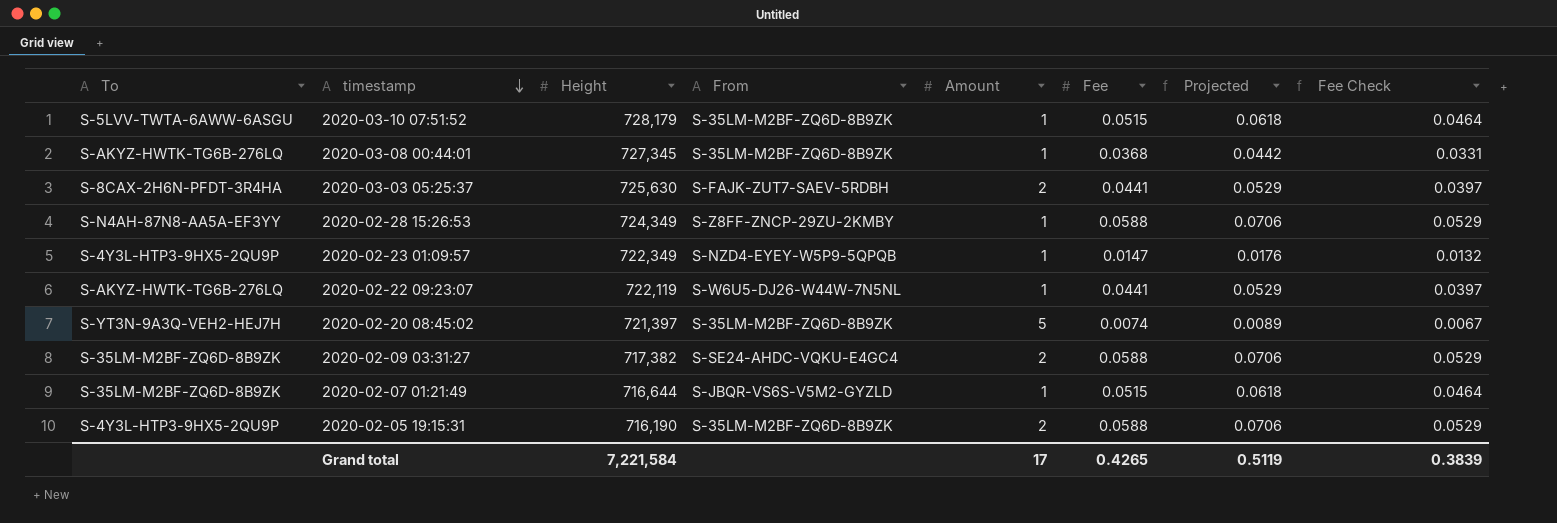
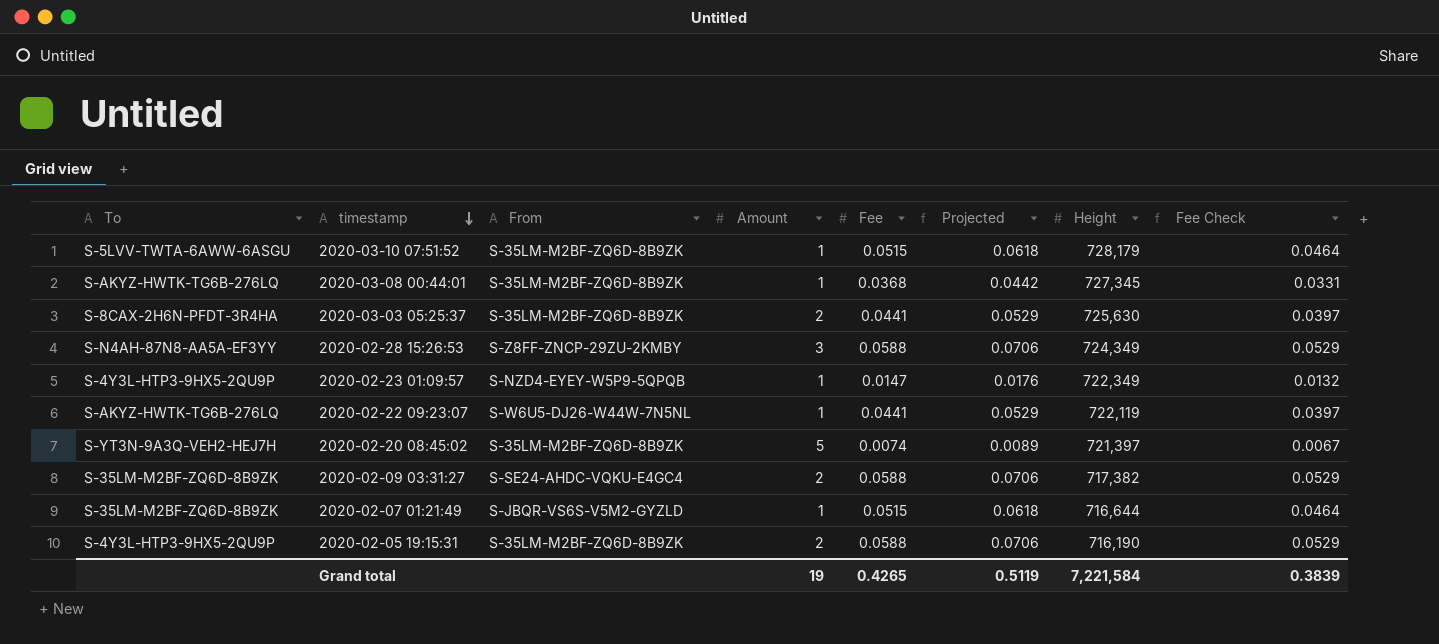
column Height | position: 3 -> 7
2020-03-03 05:25:37 | From: S-FAJK-ZUT7-SAEV-5RDBH -> S-35LM-M2BF-ZQ6D-8B9ZK
2020-02-28 15:26:53 | Amount: 1 -> 3
Grand total | Amount: 17 -> 19

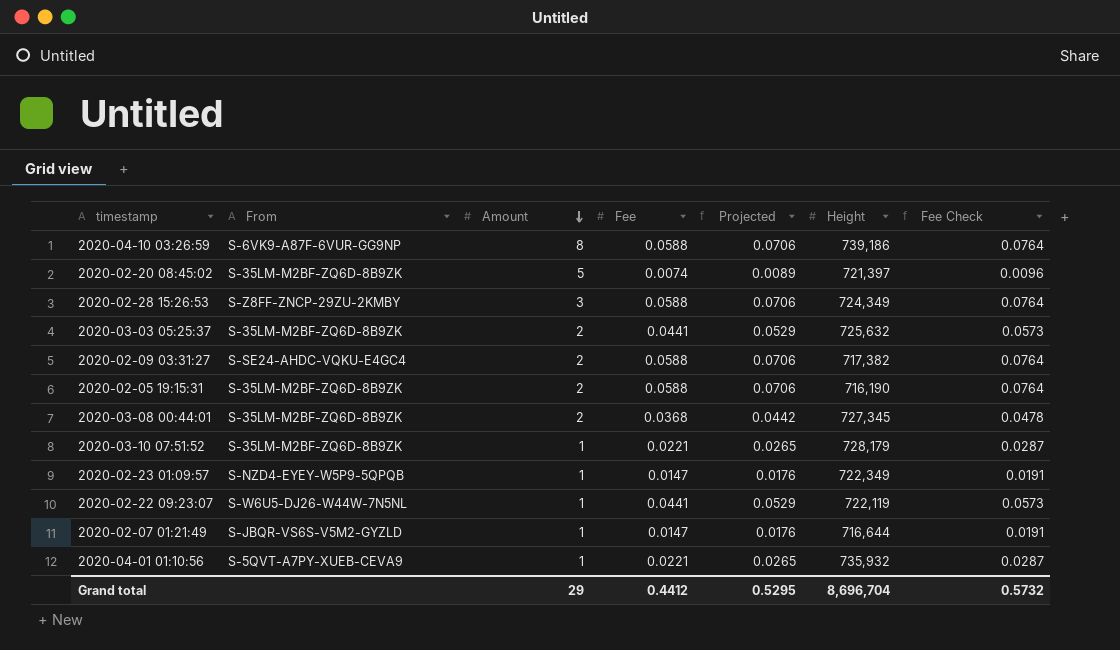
row order: timestamp descending -> Amount descending
column To | position: 1 -> none
column Fee Check | formula: [Fee] * 0.9 -> [Fee] * 1.3
row 2020-04-10 03:26:59: none -> S-6VK9-A87F-6VUR-GG9NP | 8 | 0.0588 | 0.0706 | 739,186 | 0.0764
2020-03-03 05:25:37 | Height: 725,630 -> 725,632
2020-03-08 00:44:01 | Amount: 1 -> 2
2020-03-10 07:51:52 | Fee: 0.0515 -> 0.0221
2020-03-10 07:51:52 | Projected: 0.0618 -> 0.0265
2020-02-07 01:21:49 | Fee: 0.0515 -> 0.0147
2020-02-07 01:21:49 | Projected: 0.0618 -> 0.0176
row 2020-04-01 01:10:56: none -> S-5QVT-A7PY-XUEB-CEVA9 | 1 | 0.0221 | 0.0265 | 735,932 | 0.0287
Grand total | Amount: 19 -> 29
Grand total | Fee: 0.4265 -> 0.4412
Grand total | Projected: 0.5119 -> 0.5295
Grand total | Height: 7,221,584 -> 8,696,704
Grand total | Fee Check: 0.3839 -> 0.5732

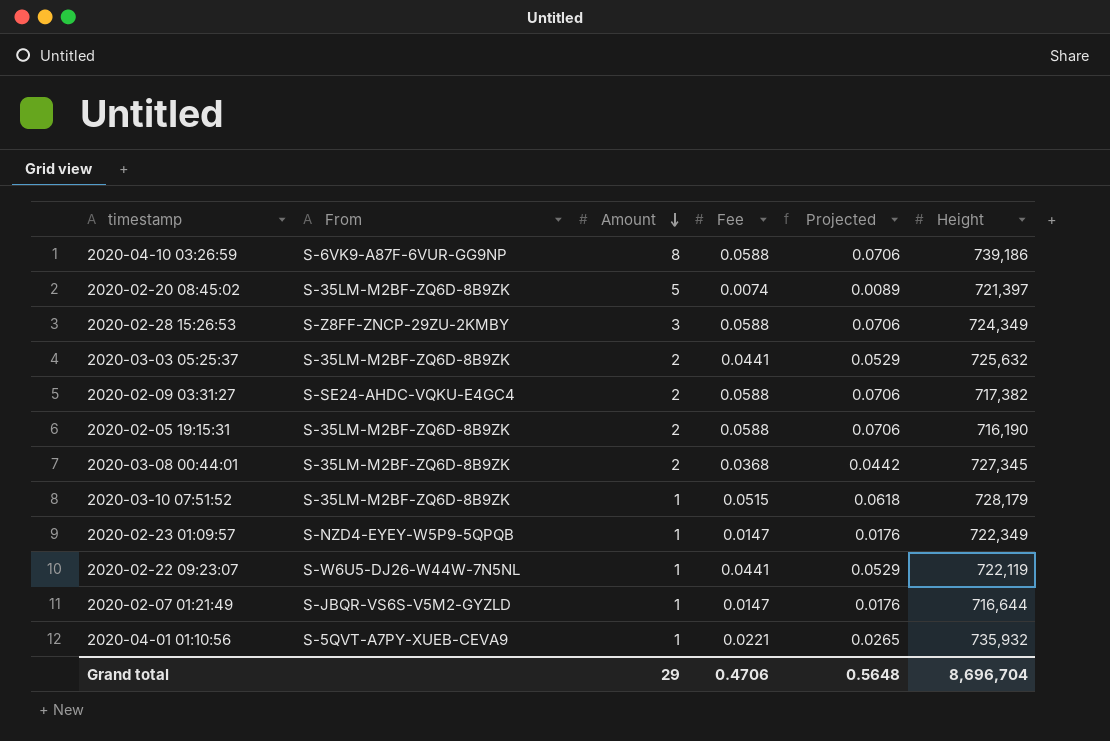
column Fee Check | formula: [Fee] * 1.3 -> none
2020-03-10 07:51:52 | Fee: 0.0221 -> 0.0515
2020-03-10 07:51:52 | Projected: 0.0265 -> 0.0618
Grand total | Fee: 0.4412 -> 0.4706
Grand total | Projected: 0.5295 -> 0.5648

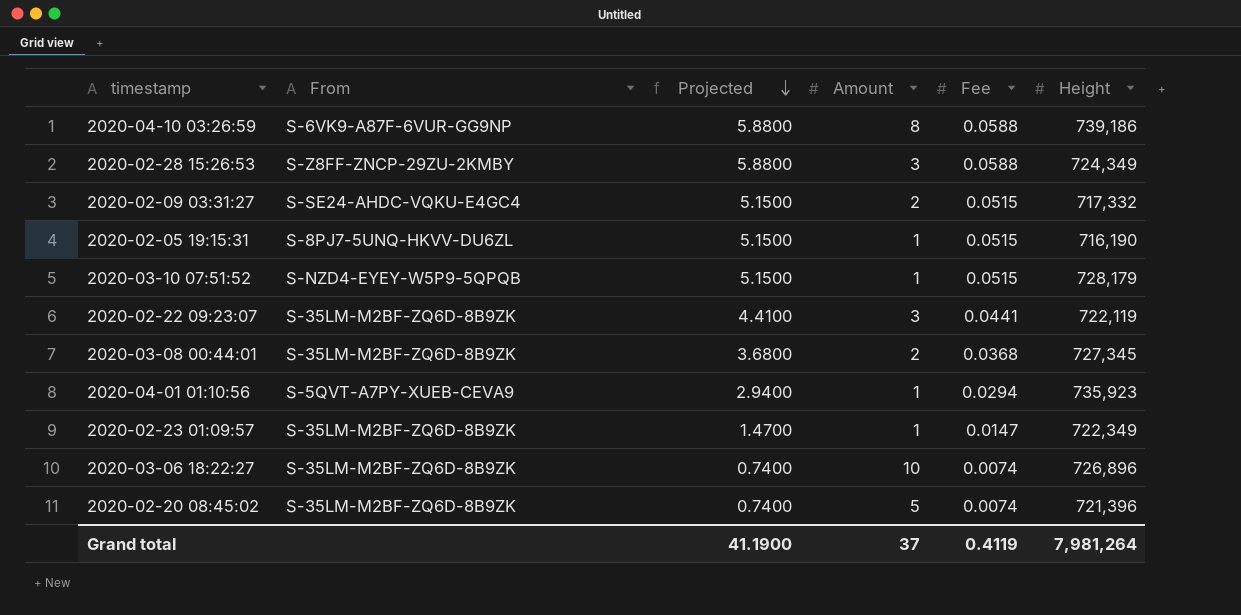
row order: Amount descending -> Projected descending
column Projected | formula: [Fee] * 1.2 -> [Fee] * 100
column Projected | position: 5 -> 3
row 2020-03-03 05:25:37: S-35LM-M2BF-ZQ6D-8B9ZK | 2 | 0.0441 | 0.0529 | 725,632 -> none
row 2020-02-07 01:21:49: S-JBQR-VS6S-V5M2-GYZLD | 1 | 0.0147 | 0.0176 | 716,644 -> none
2020-02-09 03:31:27 | Fee: 0.0588 -> 0.0515
2020-02-09 03:31:27 | Height: 717,382 -> 717,332
2020-02-05 19:15:31 | From: S-35LM-M2BF-ZQ6D-8B9ZK -> S-8PJ7-5UNQ-HKVV-DU6ZL
2020-02-05 19:15:31 | Amount: 2 -> 1
2020-02-05 19:15:31 | Fee: 0.0588 -> 0.0515
2020-03-10 07:51:52 | From: S-35LM-M2BF-ZQ6D-8B9ZK -> S-NZD4-EYEY-W5P9-5QPQB
2020-02-22 09:23:07 | From: S-W6U5-DJ26-W44W-7N5NL -> S-35LM-M2BF-ZQ6D-8B9ZK
2020-02-22 09:23:07 | Amount: 1 -> 3
2020-04-01 01:10:56 | Fee: 0.0221 -> 0.0294
2020-04-01 01:10:56 | Height: 735,932 -> 735,923
2020-02-23 01:09:57 | From: S-NZD4-EYEY-W5P9-5QPQB -> S-35LM-M2BF-ZQ6D-8B9ZK
row 2020-03-06 18:22:27: none -> S-35LM-M2BF-ZQ6D-8B9ZK | 0.7400 | 10 | 0.0074 | 726,896
2020-02-20 08:45:02 | Height: 721,397 -> 721,396
Grand total | Projected: 0.5648 -> 41.1900
Grand total | Amount: 29 -> 37
Grand total | Fee: 0.4706 -> 0.4119
Grand total | Height: 8,696,704 -> 7,981,264

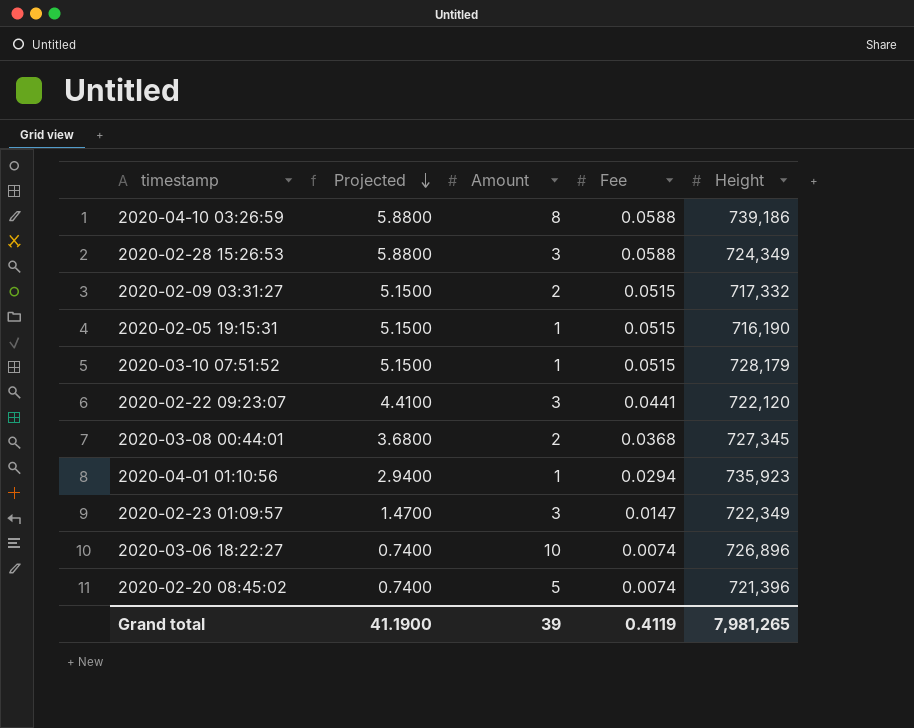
column From | position: 2 -> none
2020-02-22 09:23:07 | Height: 722,119 -> 722,120
2020-02-23 01:09:57 | Amount: 1 -> 3
Grand total | Amount: 37 -> 39
Grand total | Height: 7,981,264 -> 7,981,265

